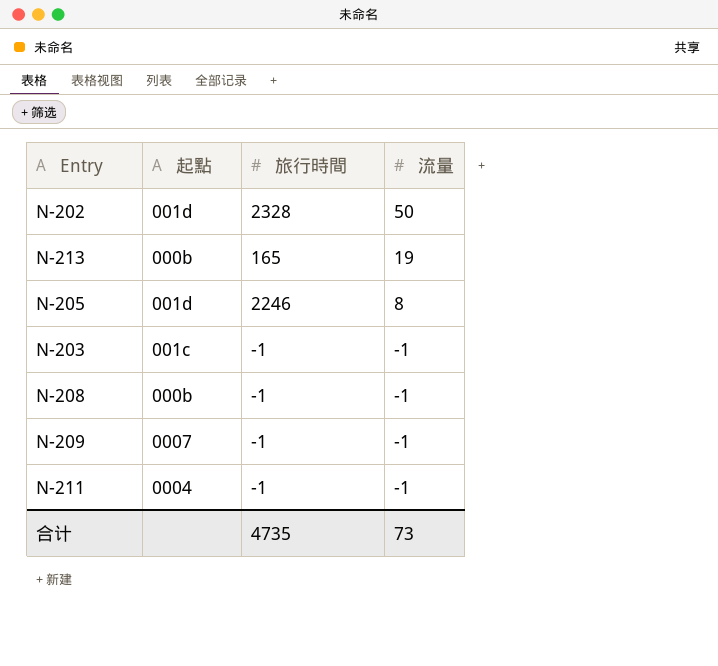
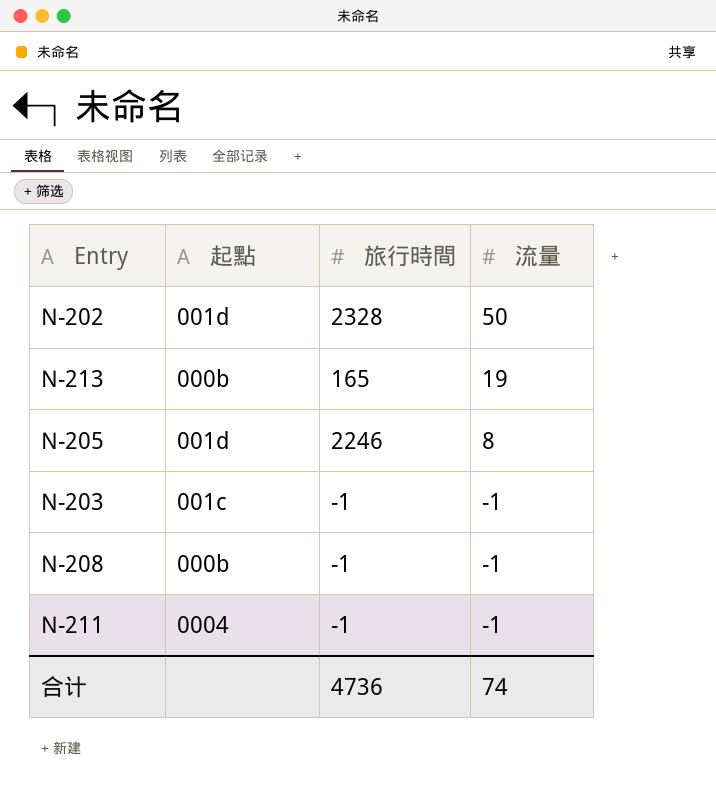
row N-209: 0007 | -1 | -1 -> none
合计 | 旅行時間: 4735 -> 4736
合计 | 流量: 73 -> 74

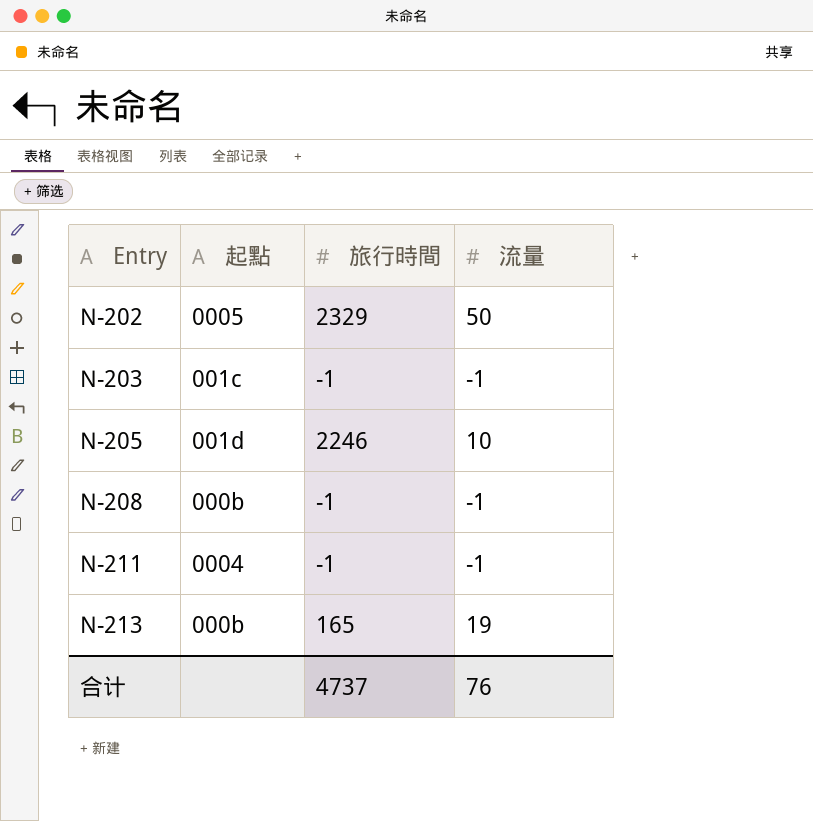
row order: 流量 descending -> Entry ascending
N-202 | 起點: 001d -> 0005
N-202 | 旅行時間: 2328 -> 2329
N-205 | 流量: 8 -> 10
合计 | 旅行時間: 4736 -> 4737
合计 | 流量: 74 -> 76

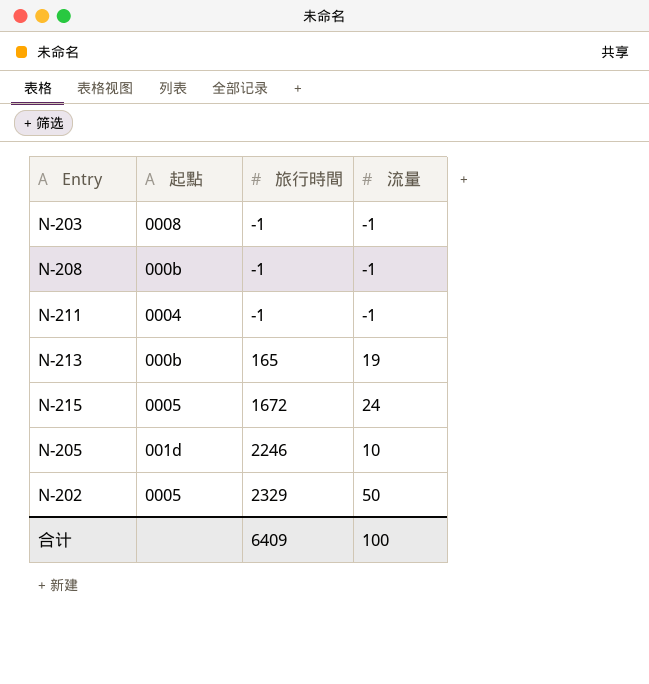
row order: Entry ascending -> 旅行時間 ascending
N-203 | 起點: 001c -> 0008
row N-215: none -> 0005 | 1672 | 24
合计 | 旅行時間: 4737 -> 6409
合计 | 流量: 76 -> 100

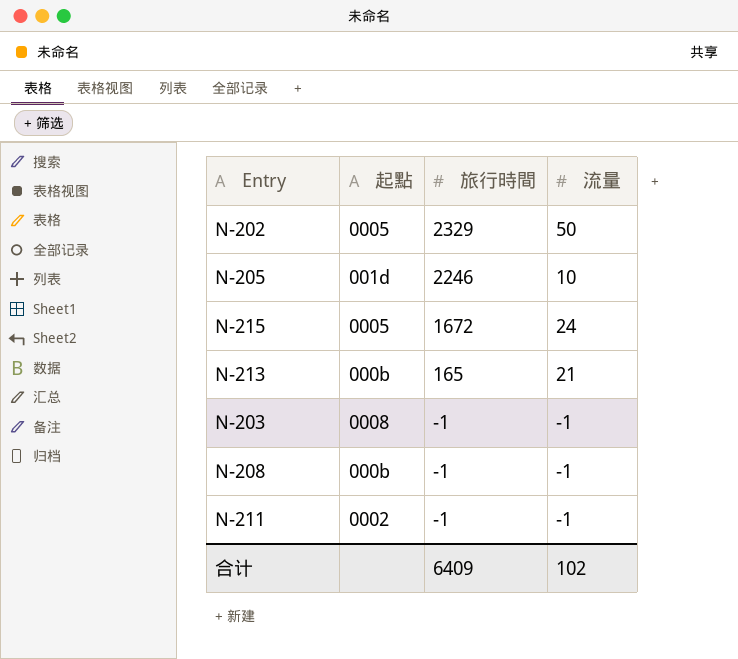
row order: 旅行時間 ascending -> 旅行時間 descending
N-213 | 流量: 19 -> 21
N-211 | 起點: 0004 -> 0002
合计 | 流量: 100 -> 102

